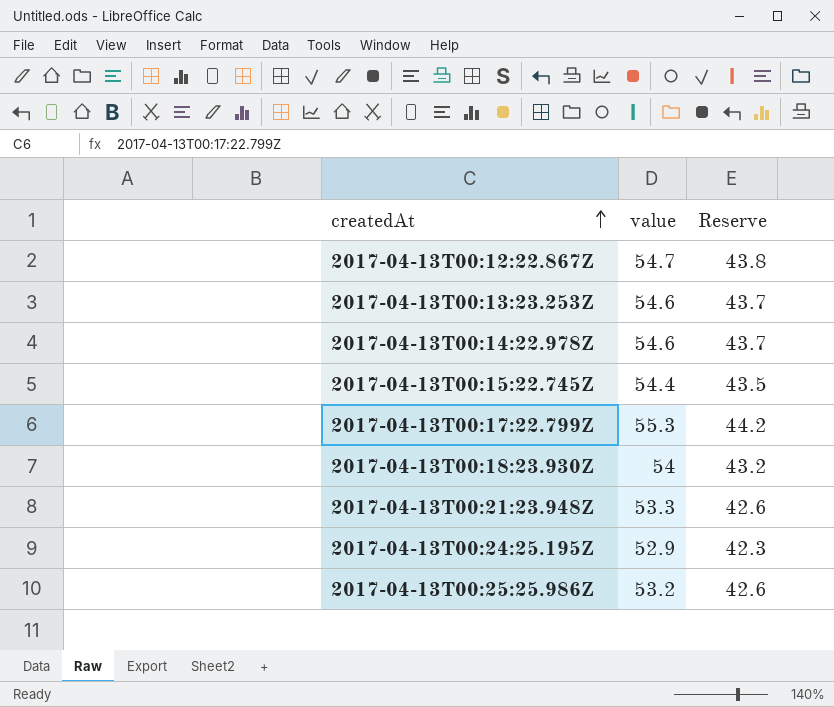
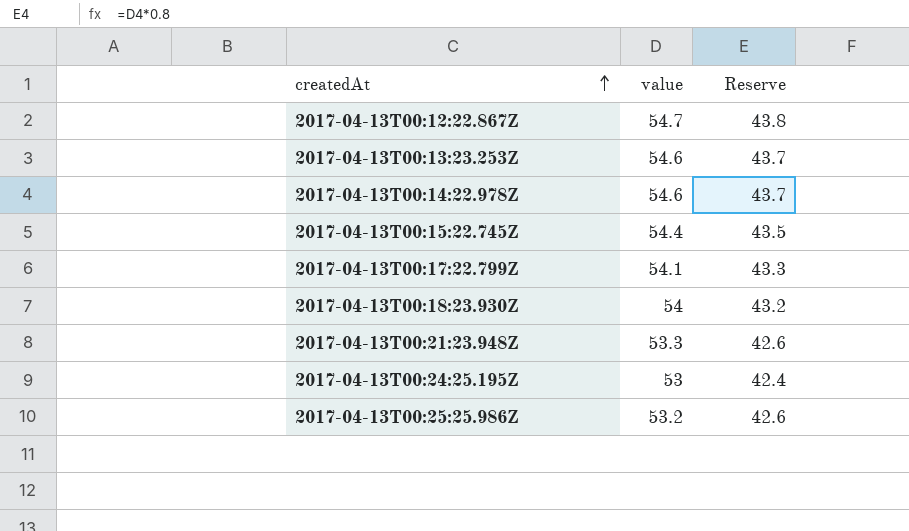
2017-04-13T00:17:22.799Z | value: 55.3 -> 54.1
2017-04-13T00:17:22.799Z | Reserve: 44.2 -> 43.3
2017-04-13T00:24:25.195Z | value: 52.9 -> 53
2017-04-13T00:24:25.195Z | Reserve: 42.3 -> 42.4

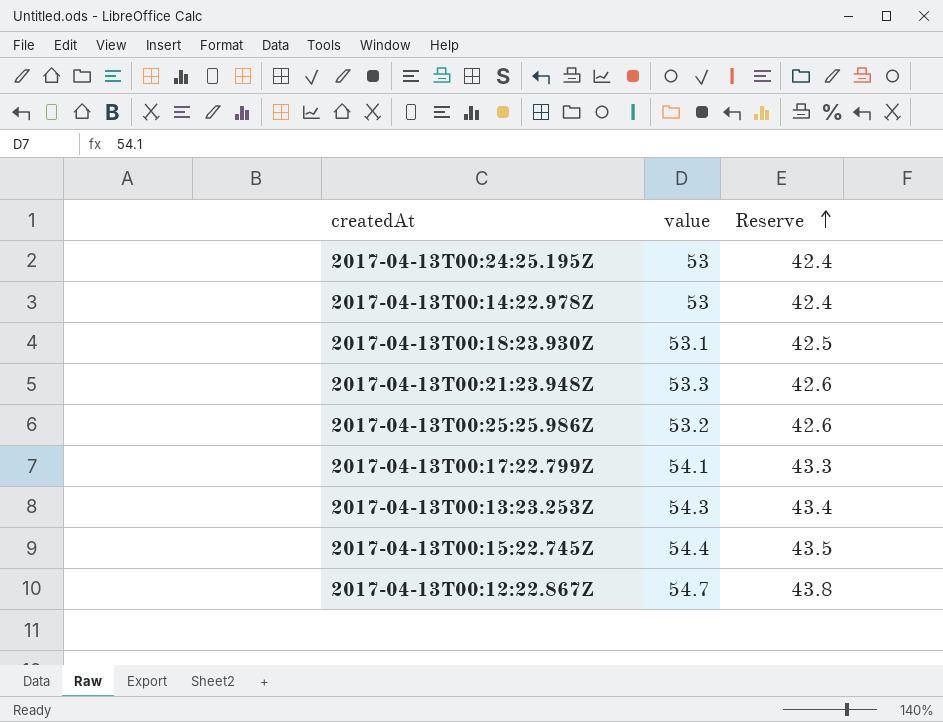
row order: createdAt ascending -> Reserve ascending
2017-04-13T00:14:22.978Z | value: 54.6 -> 53
2017-04-13T00:14:22.978Z | Reserve: 43.7 -> 42.4
2017-04-13T00:18:23.930Z | value: 54 -> 53.1
2017-04-13T00:18:23.930Z | Reserve: 43.2 -> 42.5
2017-04-13T00:13:23.253Z | value: 54.6 -> 54.3
2017-04-13T00:13:23.253Z | Reserve: 43.7 -> 43.4

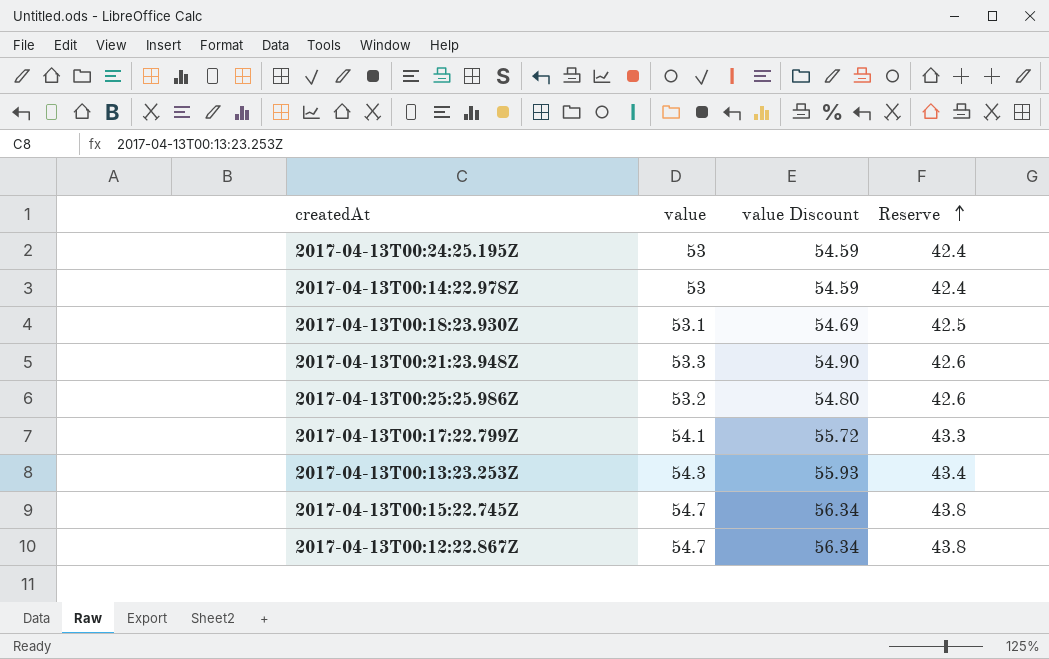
column value Discount | formula: none -> [value] * 1.03
2017-04-13T00:15:22.745Z | value: 54.4 -> 54.7
2017-04-13T00:15:22.745Z | Reserve: 43.5 -> 43.8

